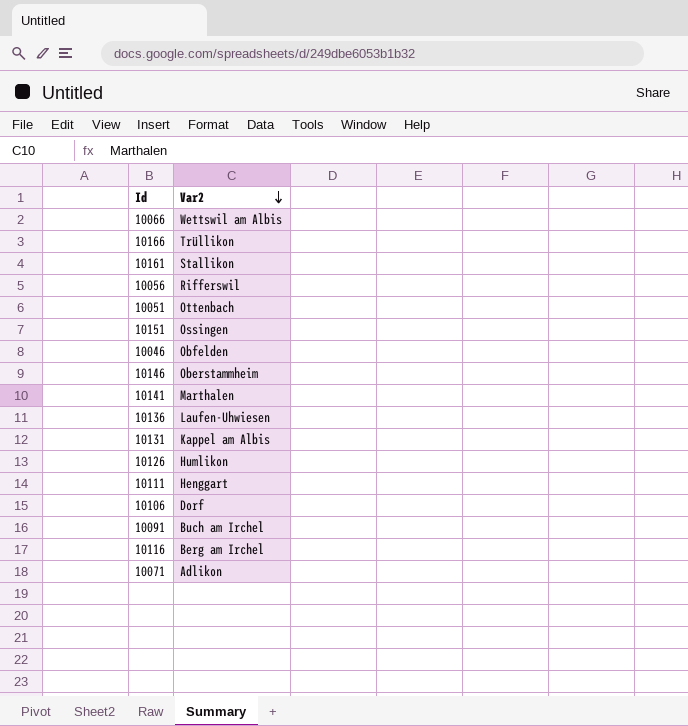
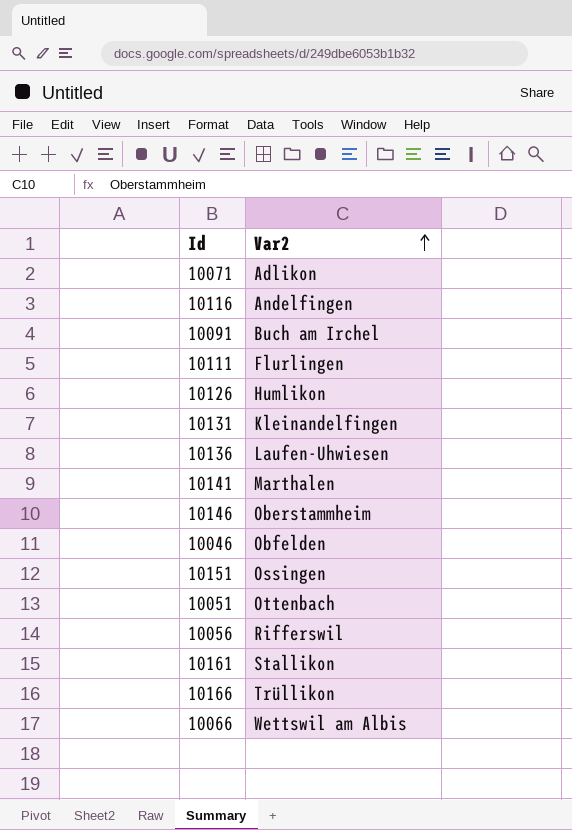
row order: Var2 descending -> Var2 ascending
row 10106: Dorf -> none
10116 | Var2: Berg am Irchel -> Andelfingen
10111 | Var2: Henggart -> Flurlingen
10131 | Var2: Kappel am Albis -> Kleinandelfingen

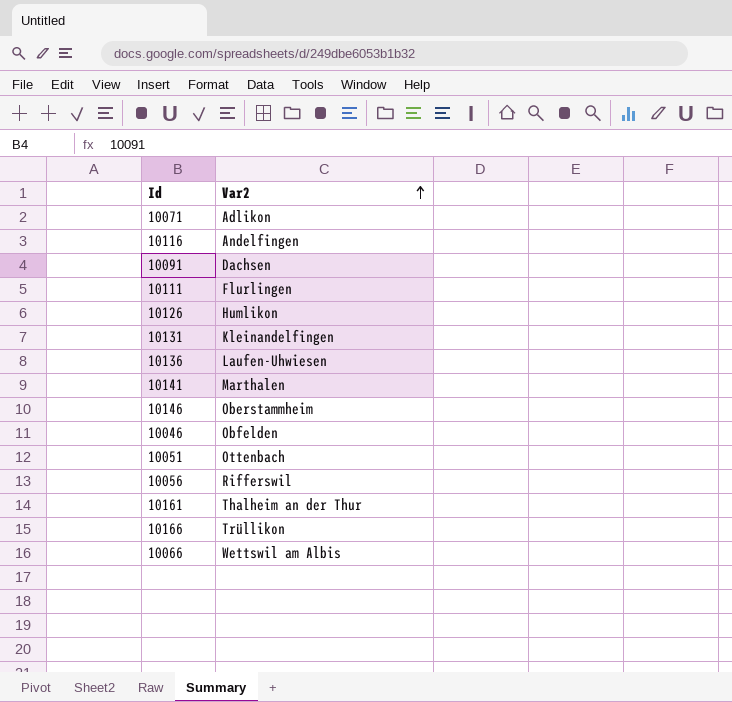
row 10151: Ossingen -> none
10091 | Var2: Buch am Irchel -> Dachsen
10161 | Var2: Stallikon -> Thalheim an der Thur

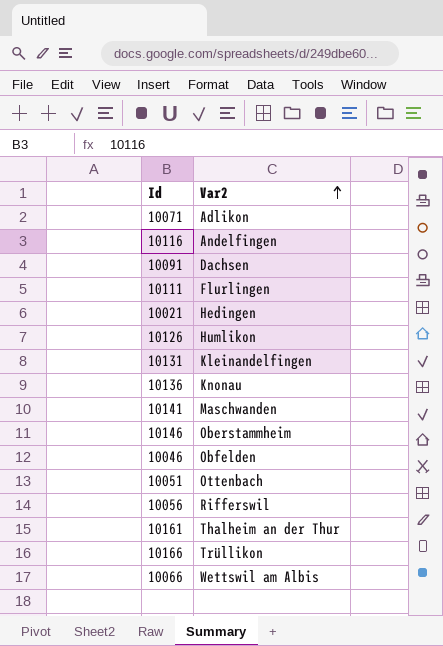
row 10021: none -> Hedingen
10136 | Var2: Laufen-Uhwiesen -> Knonau
10141 | Var2: Marthalen -> Maschwanden

